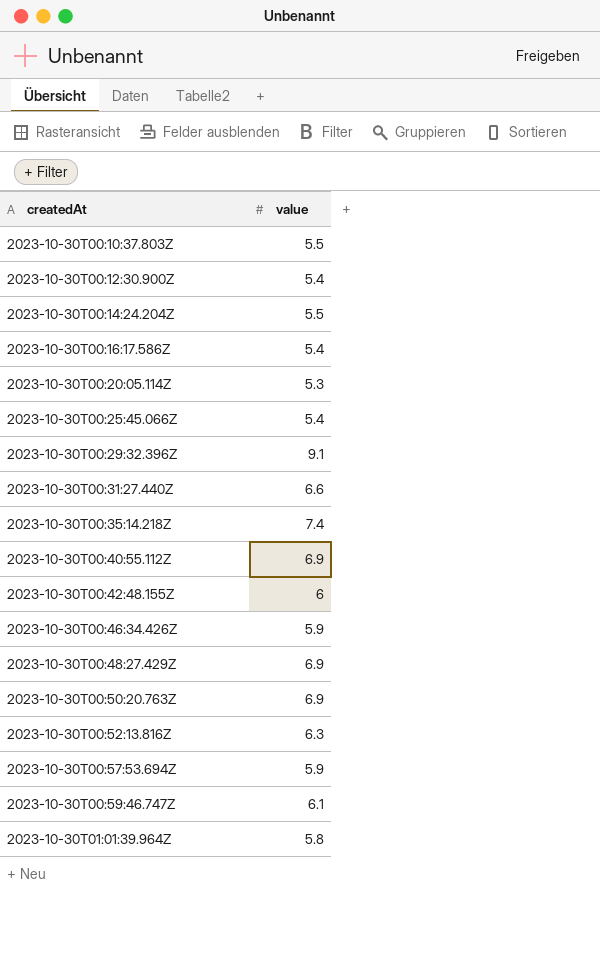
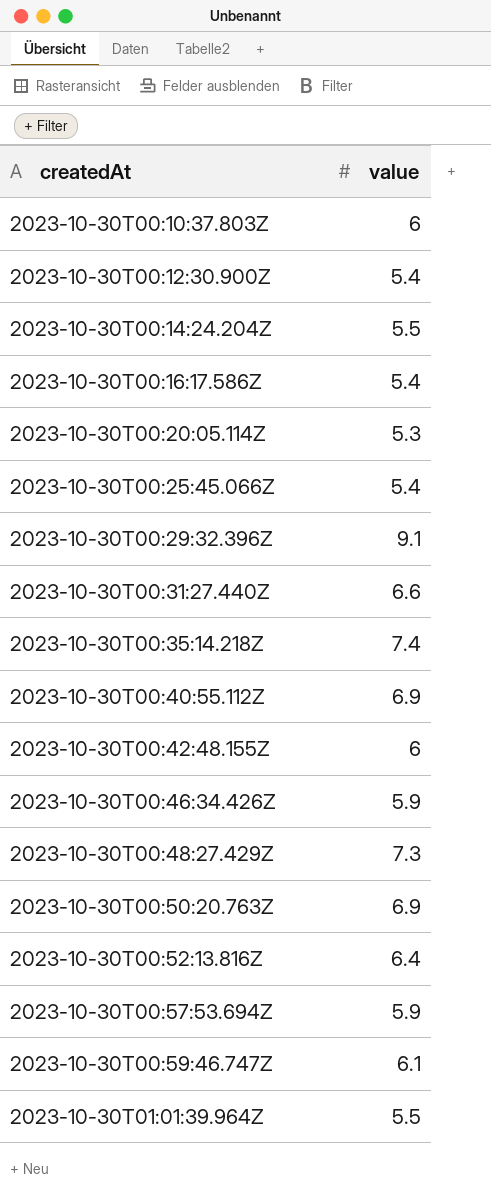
2023-10-30T00:10:37.803Z | value: 5.5 -> 6
2023-10-30T00:48:27.429Z | value: 6.9 -> 7.3
2023-10-30T00:52:13.816Z | value: 6.3 -> 6.4
2023-10-30T01:01:39.964Z | value: 5.8 -> 5.5

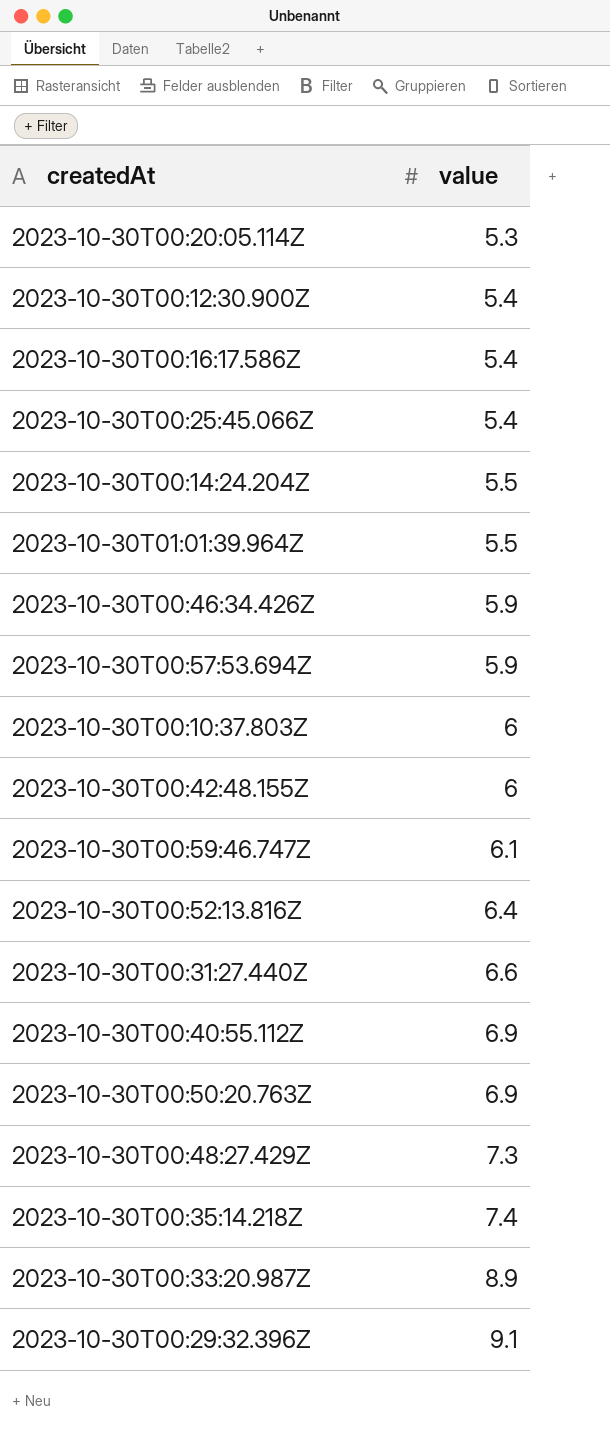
row order: createdAt ascending -> value ascending
row 2023-10-30T00:33:20.987Z: none -> 8.9

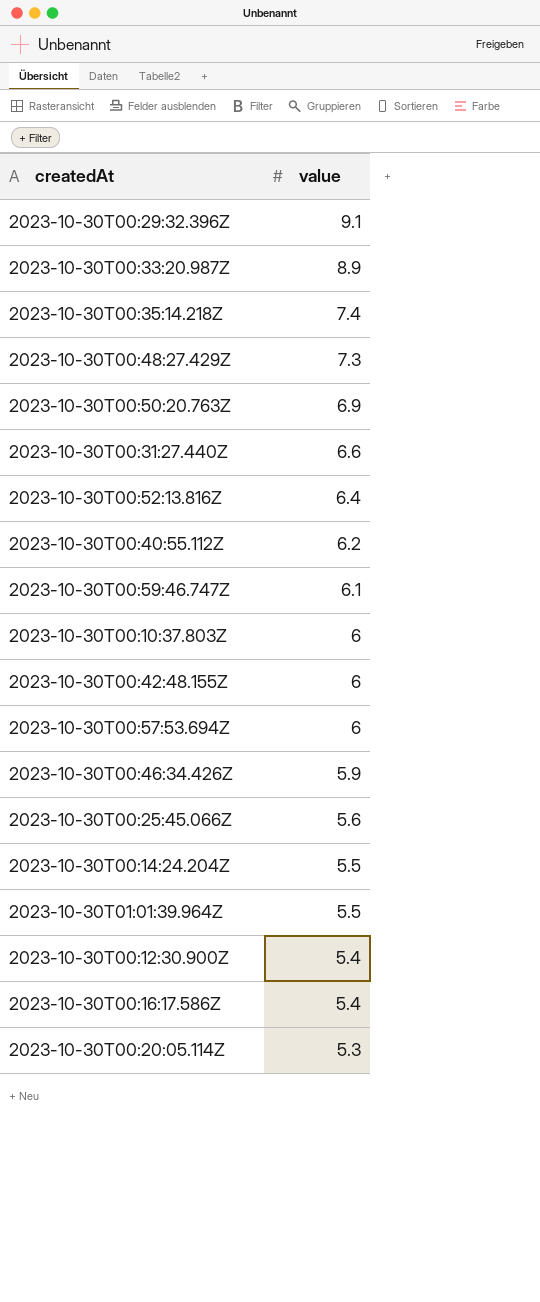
row order: value ascending -> value descending
2023-10-30T00:40:55.112Z | value: 6.9 -> 6.2
2023-10-30T00:57:53.694Z | value: 5.9 -> 6
2023-10-30T00:25:45.066Z | value: 5.4 -> 5.6

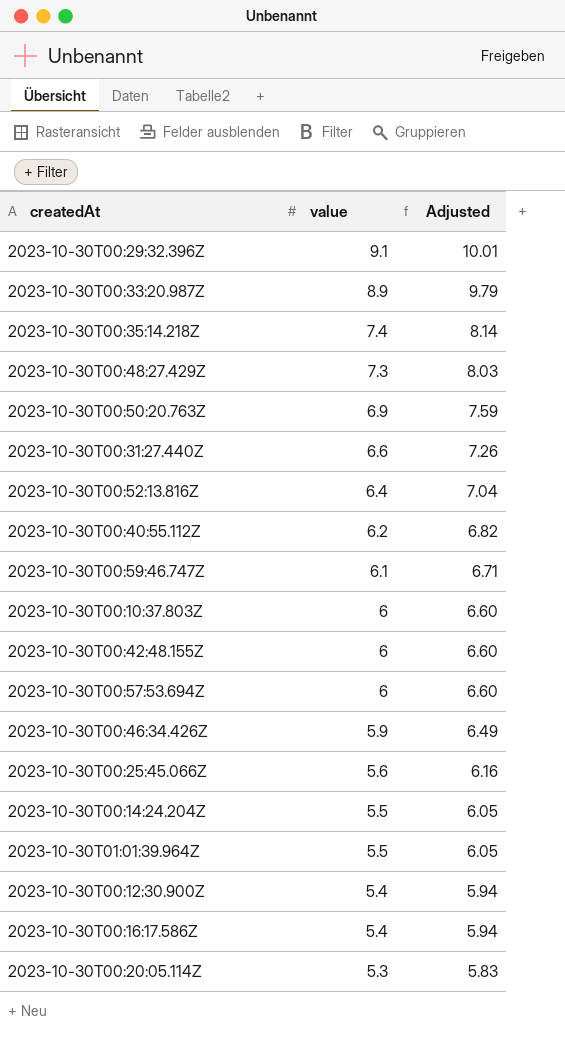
column Adjusted | formula: none -> [value] * 1.1

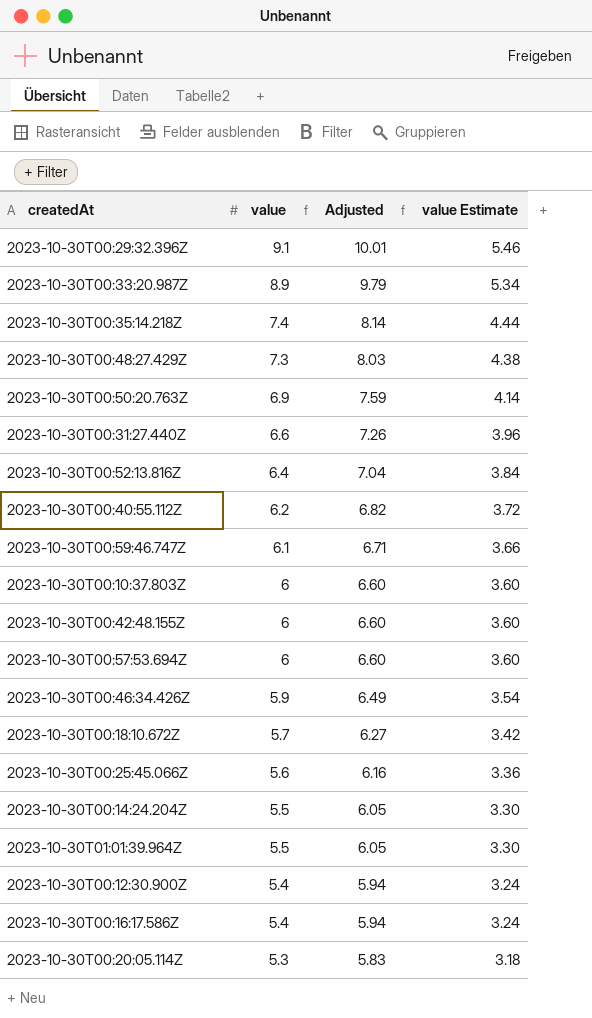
column value Estimate | formula: none -> [value] * 0.6
row 2023-10-30T00:18:10.672Z: none -> 5.7 | 6.27 | 3.42

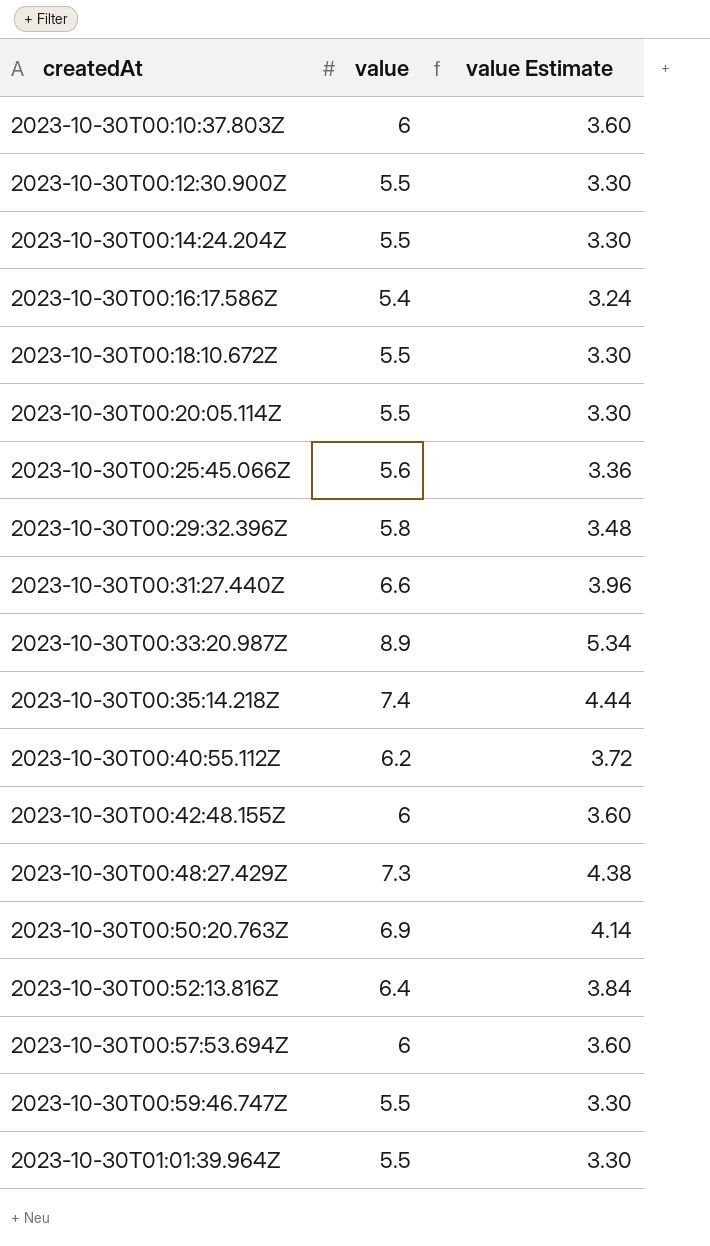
row order: value descending -> createdAt ascending
column Adjusted | formula: [value] * 1.1 -> none
row 2023-10-30T00:46:34.426Z: 5.9 | 6.49 | 3.54 -> none
2023-10-30T00:12:30.900Z | value: 5.4 -> 5.5
2023-10-30T00:12:30.900Z | value Estimate: 3.24 -> 3.30
2023-10-30T00:18:10.672Z | value: 5.7 -> 5.5
2023-10-30T00:18:10.672Z | value Estimate: 3.42 -> 3.30
2023-10-30T00:20:05.114Z | value: 5.3 -> 5.5
2023-10-30T00:20:05.114Z | value Estimate: 3.18 -> 3.30
2023-10-30T00:29:32.396Z | value: 9.1 -> 5.8
2023-10-30T00:29:32.396Z | value Estimate: 5.46 -> 3.48
2023-10-30T00:59:46.747Z | value: 6.1 -> 5.5
2023-10-30T00:59:46.747Z | value Estimate: 3.66 -> 3.30

